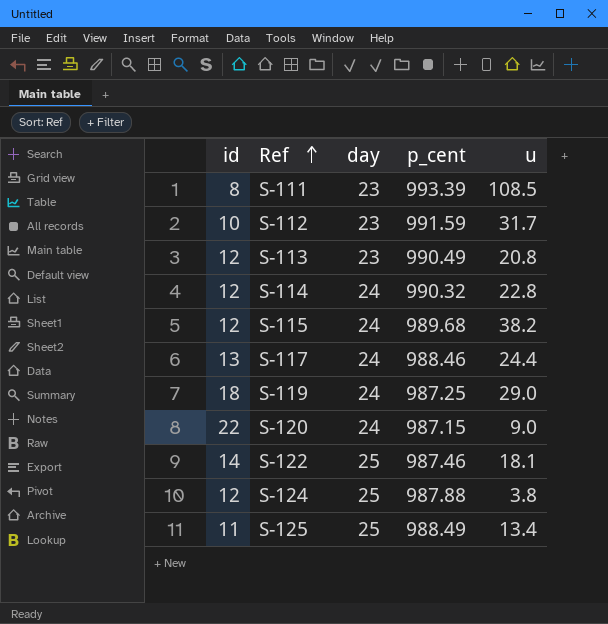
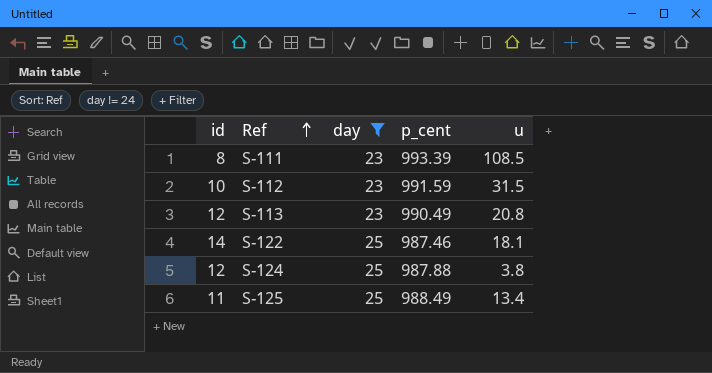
filter: none -> day != 24
S-112 | u: 31.7 -> 31.5

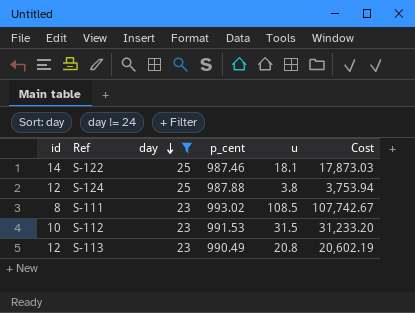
row order: Ref ascending -> day descending
column Cost | formula: none -> [p_cent] * [u]
row S-125: 11 | 25 | 988.49 | 13.4 -> none
S-111 | p_cent: 993.39 -> 993.02
S-112 | p_cent: 991.59 -> 991.53

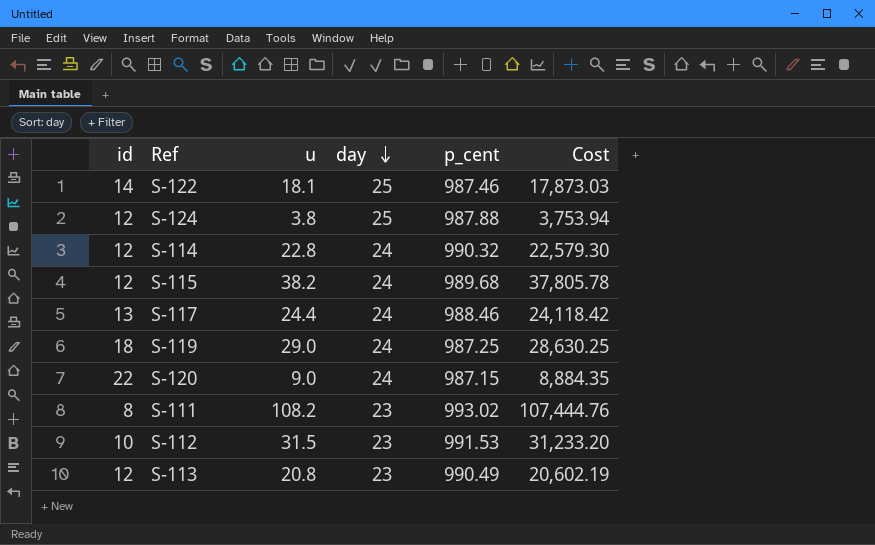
filter: day != 24 -> none
column u | position: 5 -> 3
S-111 | u: 108.5 -> 108.2
S-111 | Cost: 107,742.67 -> 107,444.76

